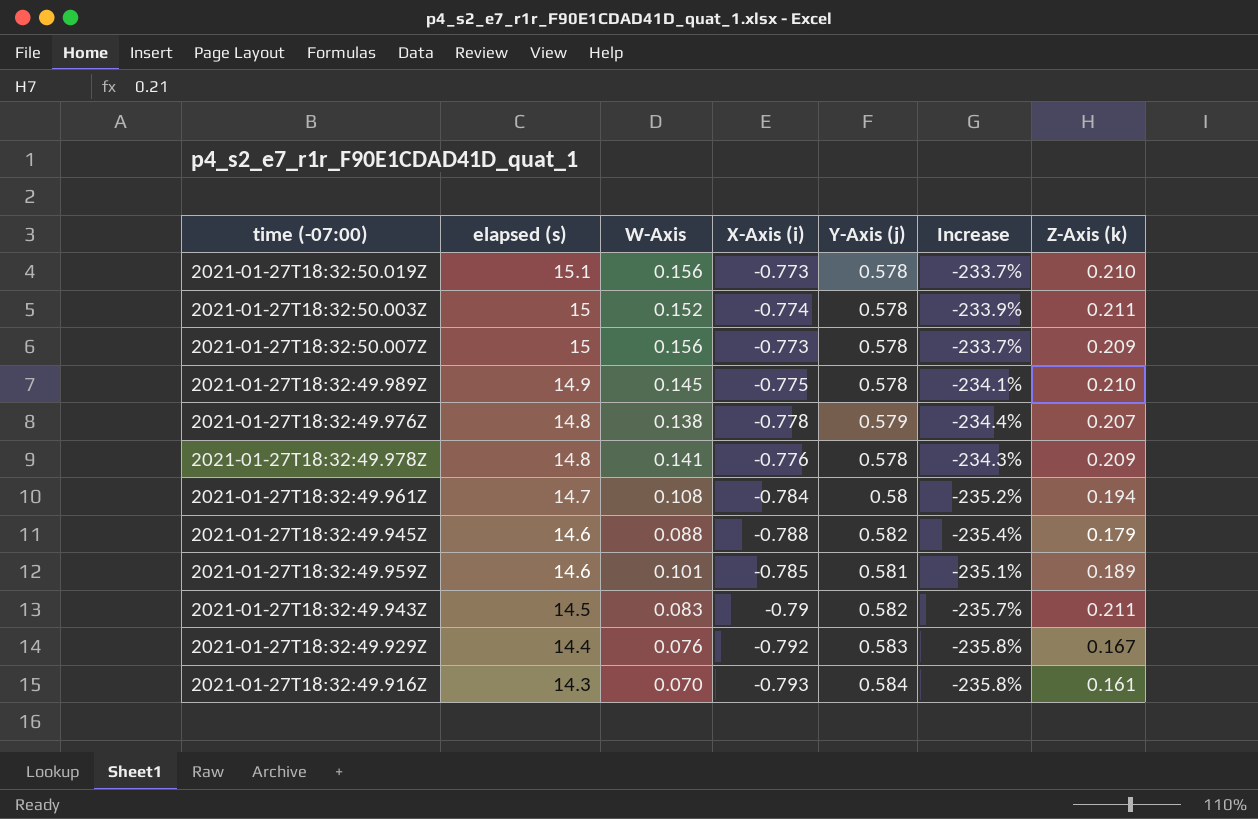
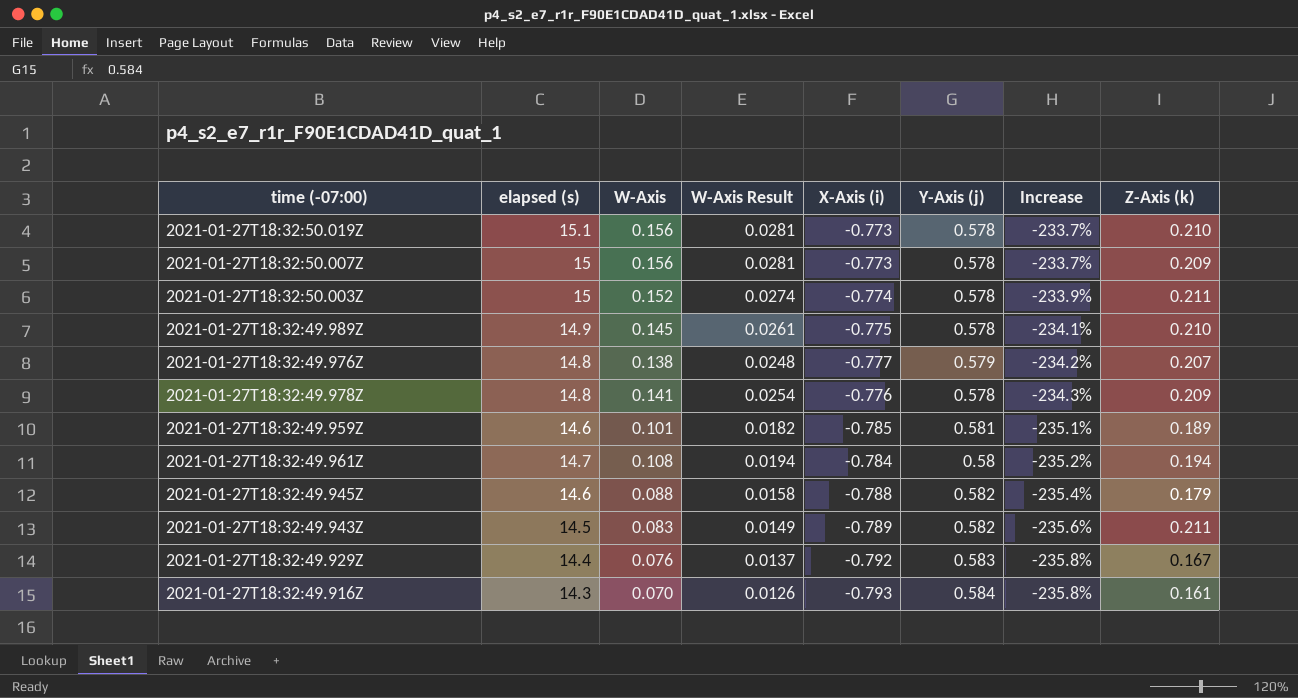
row order: elapsed (s) descending -> Increase descending
column W-Axis Result | formula: none -> [W-Axis] * 0.18
2021-01-27T18:32:49.976Z | X-Axis (i): -0.778 -> -0.777
2021-01-27T18:32:49.976Z | Increase: -234.4% -> -234.2%
2021-01-27T18:32:49.943Z | X-Axis (i): -0.79 -> -0.789
2021-01-27T18:32:49.943Z | Increase: -235.7% -> -235.6%

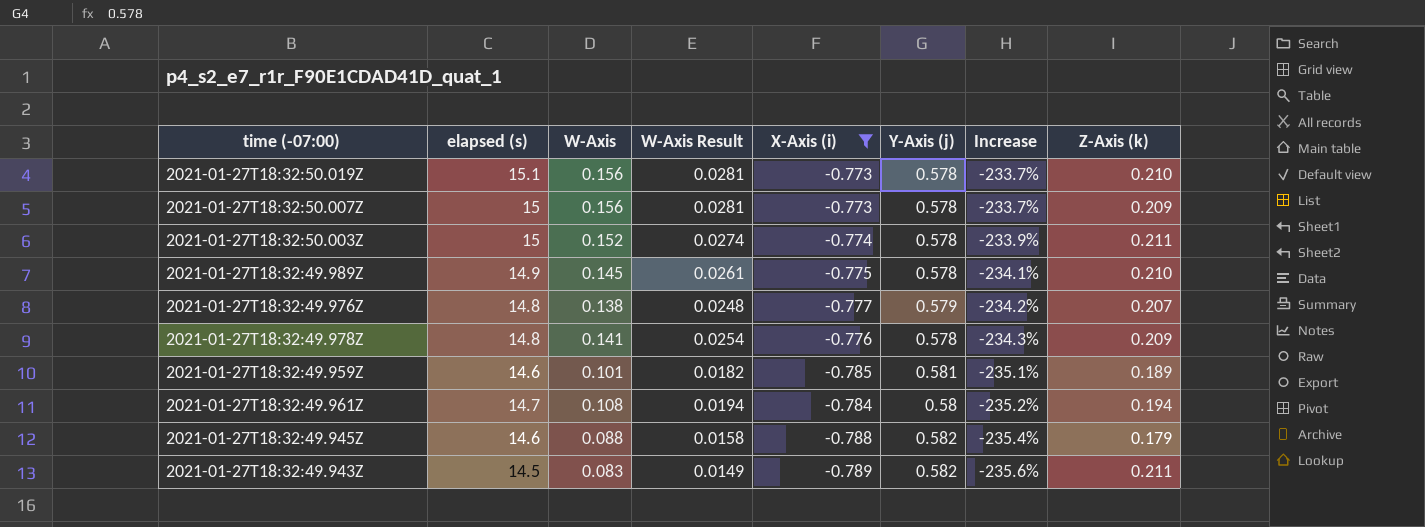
filter: none -> X-Axis (i) >= -0.789

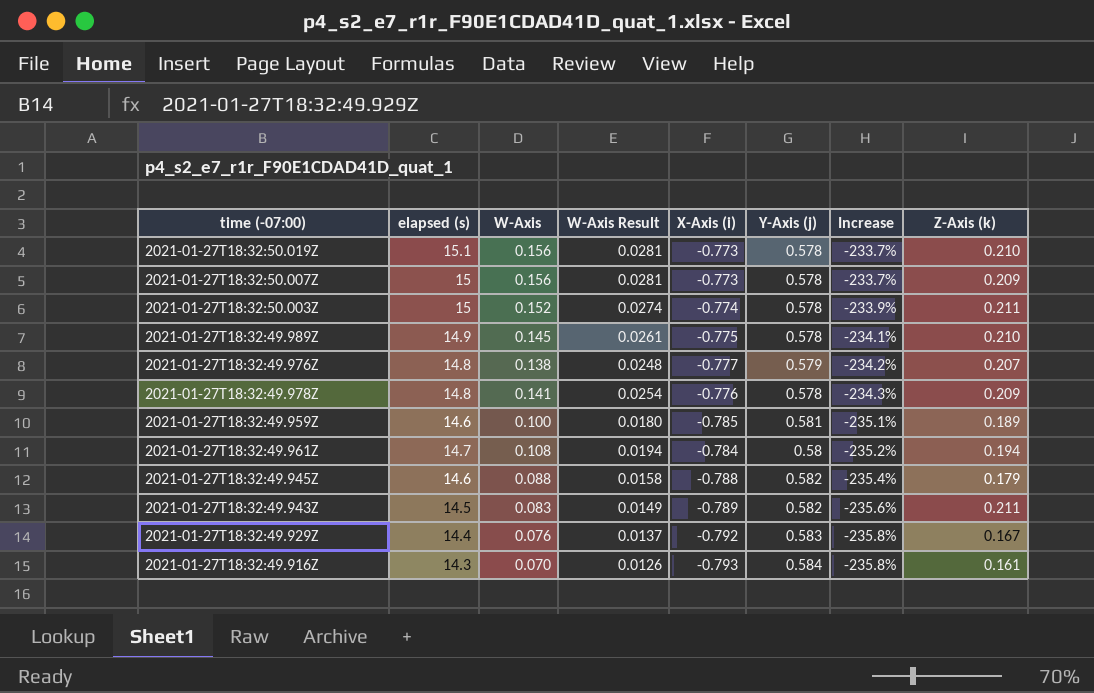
filter: X-Axis (i) >= -0.789 -> none
2021-01-27T18:32:49.959Z | W-Axis: 0.101 -> 0.100
2021-01-27T18:32:49.959Z | W-Axis Result: 0.0182 -> 0.0180

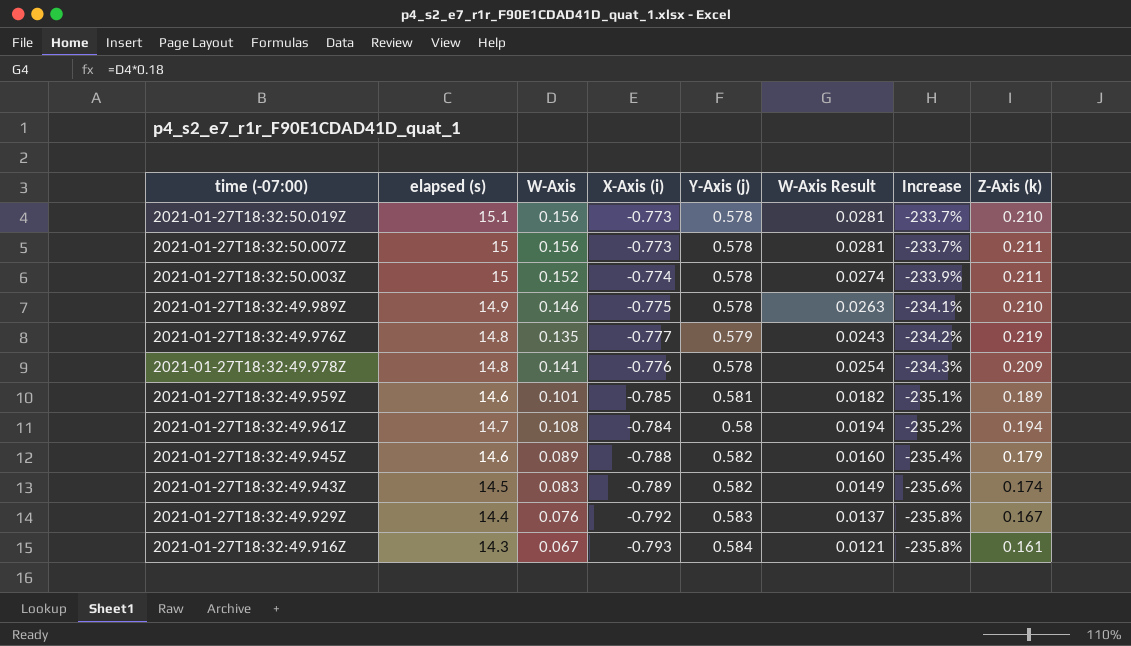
column W-Axis Result | position: 4 -> 6
2021-01-27T18:32:50.007Z | Z-Axis (k): 0.209 -> 0.211
2021-01-27T18:32:49.989Z | W-Axis: 0.145 -> 0.146
2021-01-27T18:32:49.989Z | W-Axis Result: 0.0261 -> 0.0263
2021-01-27T18:32:49.976Z | W-Axis: 0.138 -> 0.135
2021-01-27T18:32:49.976Z | W-Axis Result: 0.0248 -> 0.0243
2021-01-27T18:32:49.976Z | Z-Axis (k): 0.207 -> 0.219
2021-01-27T18:32:49.959Z | W-Axis: 0.100 -> 0.101
2021-01-27T18:32:49.959Z | W-Axis Result: 0.0180 -> 0.0182
2021-01-27T18:32:49.945Z | W-Axis: 0.088 -> 0.089
2021-01-27T18:32:49.945Z | W-Axis Result: 0.0158 -> 0.0160
2021-01-27T18:32:49.943Z | Z-Axis (k): 0.211 -> 0.174
2021-01-27T18:32:49.916Z | W-Axis: 0.070 -> 0.067
2021-01-27T18:32:49.916Z | W-Axis Result: 0.0126 -> 0.0121

